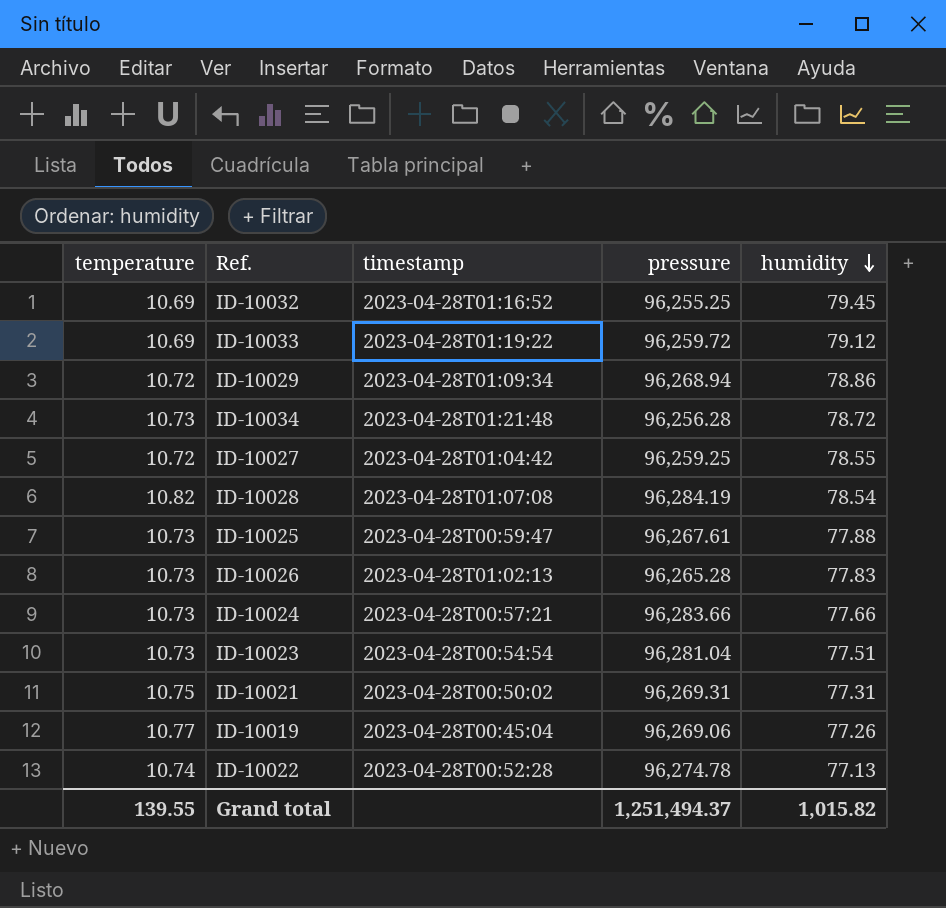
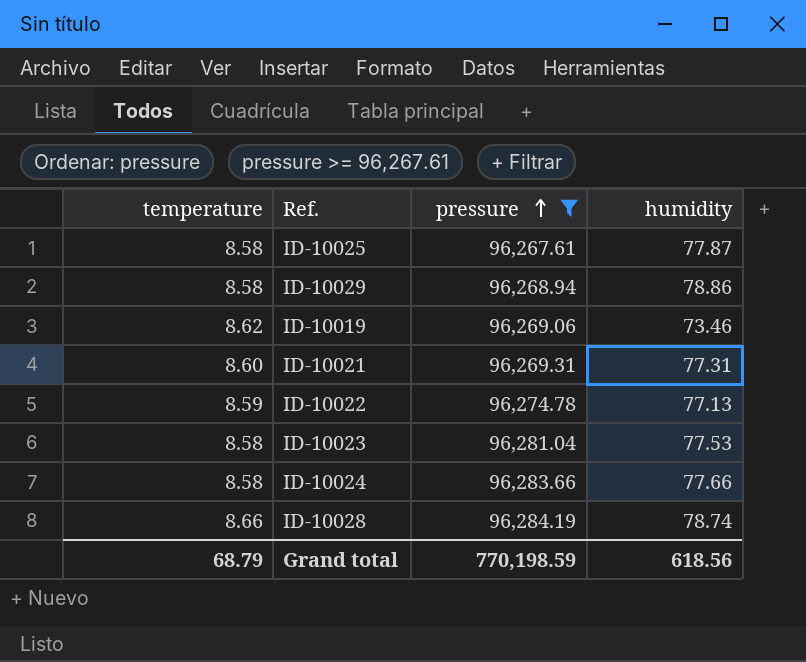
filter: none -> pressure >= 96,267.61
row order: humidity descending -> pressure ascending
column timestamp | position: 3 -> none
ID-10025 | temperature: 10.73 -> 8.58
ID-10025 | humidity: 77.88 -> 77.87
ID-10029 | temperature: 10.72 -> 8.58
ID-10019 | temperature: 10.77 -> 8.62
ID-10019 | humidity: 77.26 -> 73.46
ID-10021 | temperature: 10.75 -> 8.60
ID-10022 | temperature: 10.74 -> 8.59
ID-10023 | temperature: 10.73 -> 8.58
ID-10023 | humidity: 77.51 -> 77.53
ID-10024 | temperature: 10.73 -> 8.58
ID-10028 | temperature: 10.82 -> 8.66
ID-10028 | humidity: 78.54 -> 78.74
Grand total | temperature: 139.55 -> 68.79
Grand total | pressure: 1,251,494.37 -> 770,198.59
Grand total | humidity: 1,015.82 -> 618.56

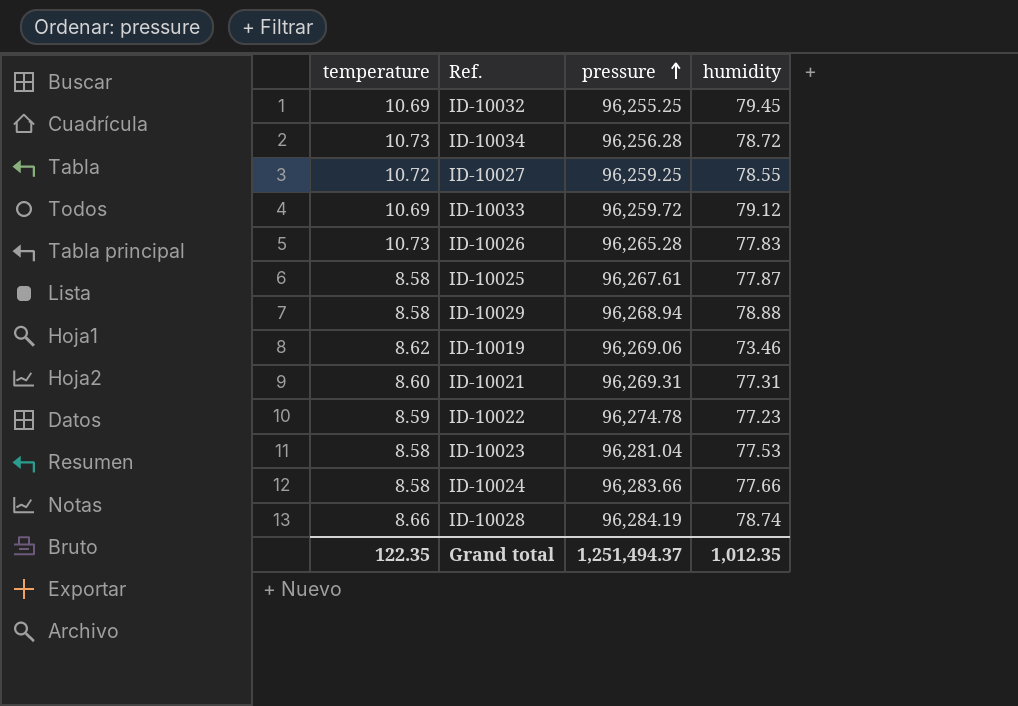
filter: pressure >= 96,267.61 -> none
ID-10029 | humidity: 78.86 -> 78.88
ID-10022 | humidity: 77.13 -> 77.23
Grand total | temperature: 68.79 -> 122.35
Grand total | pressure: 770,198.59 -> 1,251,494.37
Grand total | humidity: 618.56 -> 1,012.35

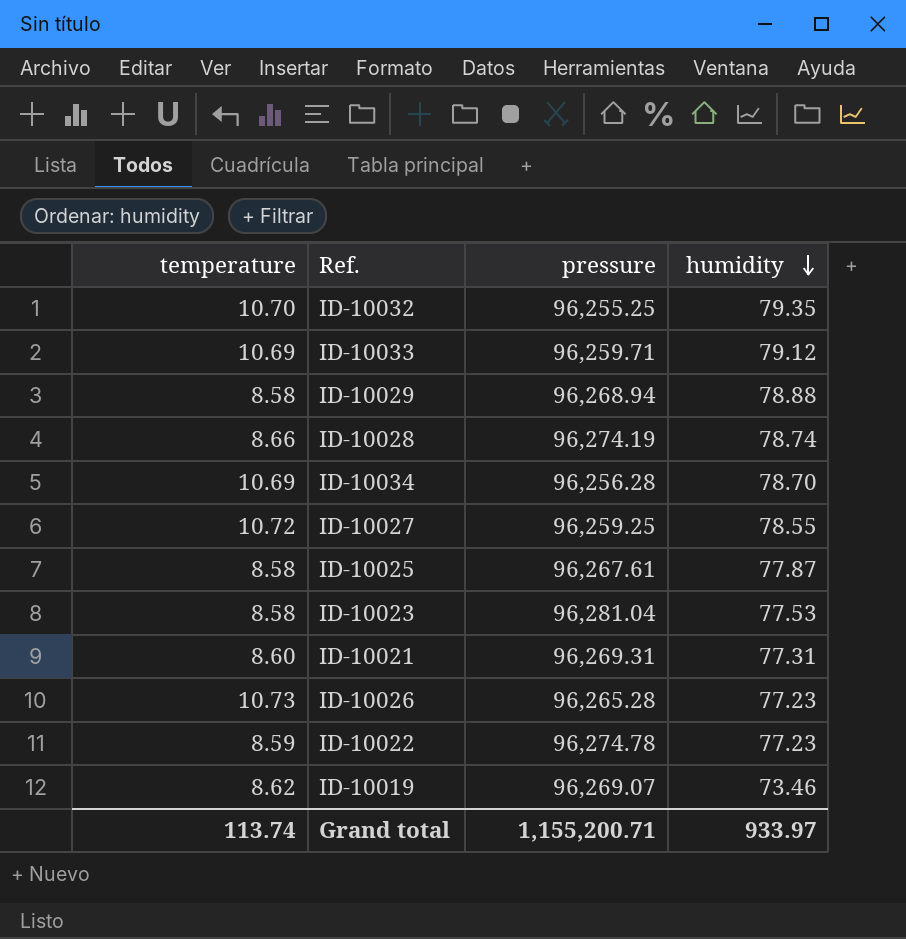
row order: pressure ascending -> humidity descending
row ID-10024: 8.58 | 96,283.66 | 77.66 -> none
ID-10032 | temperature: 10.69 -> 10.70
ID-10032 | humidity: 79.45 -> 79.35
ID-10033 | pressure: 96,259.72 -> 96,259.71
ID-10028 | pressure: 96,284.19 -> 96,274.19
ID-10034 | temperature: 10.73 -> 10.69
ID-10034 | humidity: 78.72 -> 78.70
ID-10026 | humidity: 77.83 -> 77.23
ID-10019 | pressure: 96,269.06 -> 96,269.07
Grand total | temperature: 122.35 -> 113.74
Grand total | pressure: 1,251,494.37 -> 1,155,200.71
Grand total | humidity: 1,012.35 -> 933.97

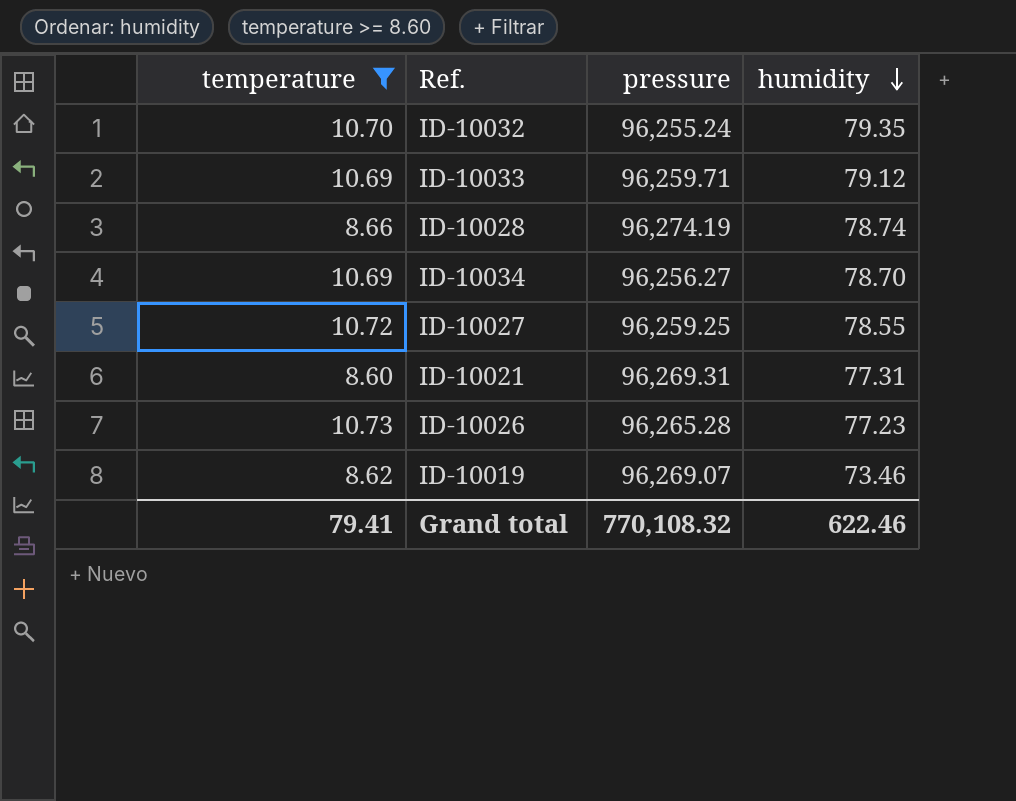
filter: none -> temperature >= 8.60
ID-10032 | pressure: 96,255.25 -> 96,255.24
ID-10034 | pressure: 96,256.28 -> 96,256.27
Grand total | temperature: 113.74 -> 79.41
Grand total | pressure: 1,155,200.71 -> 770,108.32
Grand total | humidity: 933.97 -> 622.46

